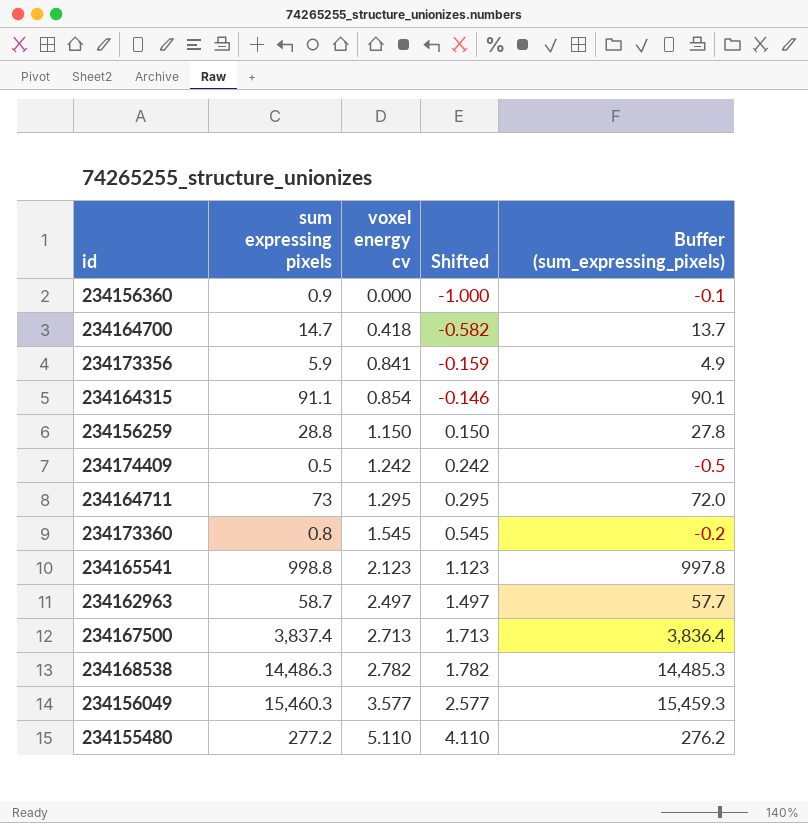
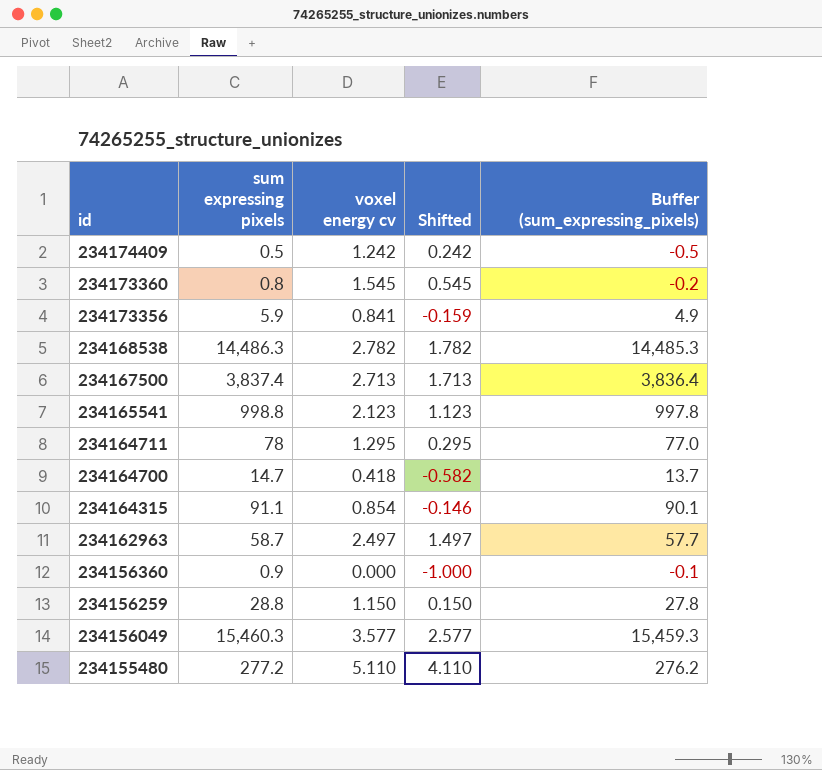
row order: voxel energy cv ascending -> id descending
234164711 | sum expressing pixels: 73 -> 78
234164711 | Buffer (sum_expressing_pixels): 72.0 -> 77.0

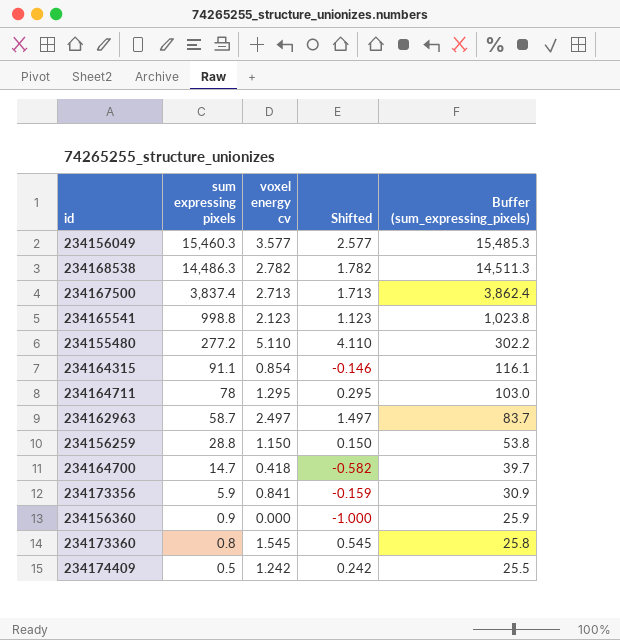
row order: id descending -> sum expressing pixels descending
column Buffer (sum_expressing_pixels) | formula: [sum expressing pixels] - 1 -> [sum expressing pixels] + 25

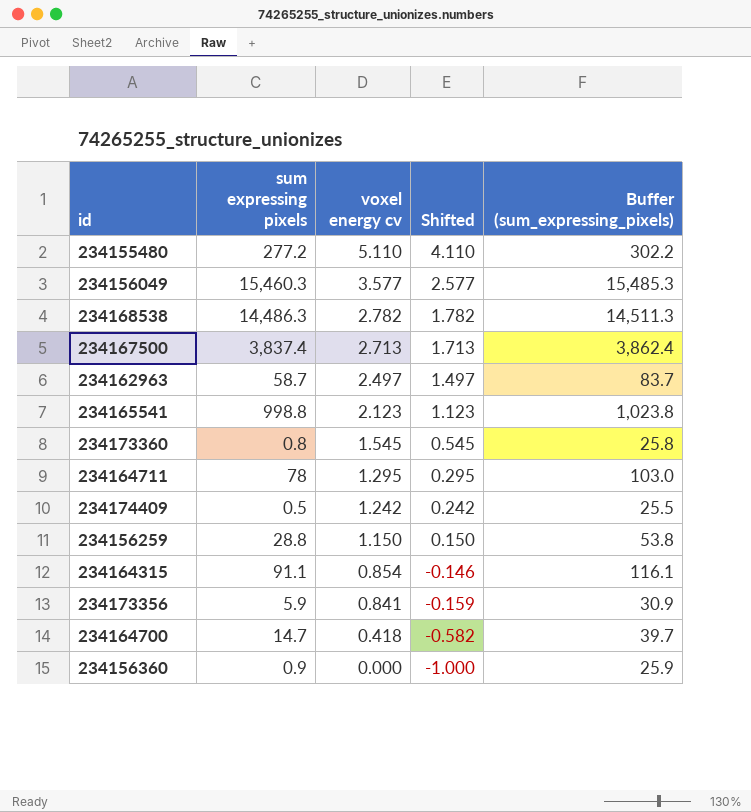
row order: sum expressing pixels descending -> voxel energy cv descending

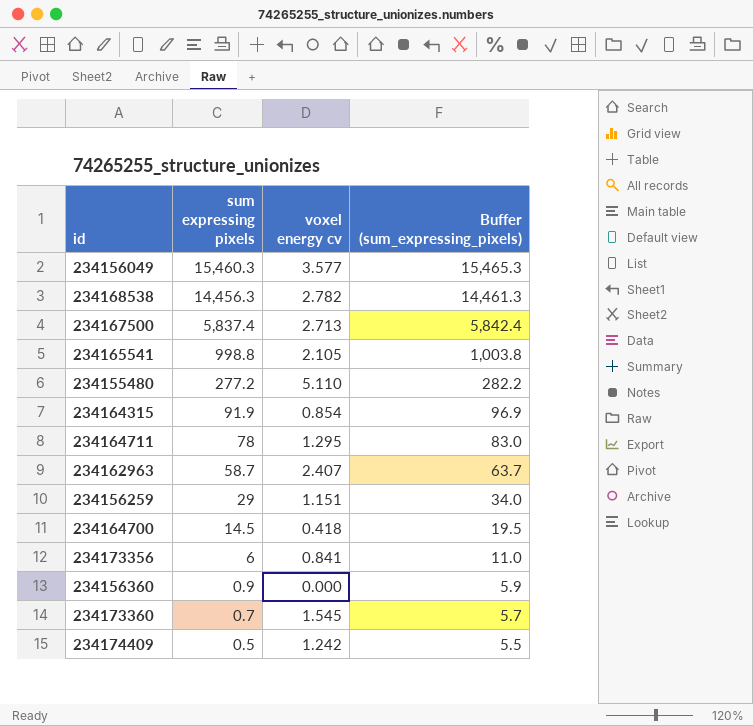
row order: voxel energy cv descending -> sum expressing pixels descending
column Shifted | formula: [voxel energy cv] - 1 -> none
column Buffer (sum_expressing_pixels) | formula: [sum expressing pixels] + 25 -> [sum expressing pixels] + 5
234168538 | sum expressing pixels: 14,486.3 -> 14,456.3
234167500 | sum expressing pixels: 3,837.4 -> 5,837.4
234165541 | voxel energy cv: 2.123 -> 2.105
234164315 | sum expressing pixels: 91.1 -> 91.9
234162963 | voxel energy cv: 2.497 -> 2.407
234156259 | sum expressing pixels: 28.8 -> 29
234156259 | voxel energy cv: 1.150 -> 1.151
234164700 | sum expressing pixels: 14.7 -> 14.5
234173356 | sum expressing pixels: 5.9 -> 6
234173360 | sum expressing pixels: 0.8 -> 0.7

